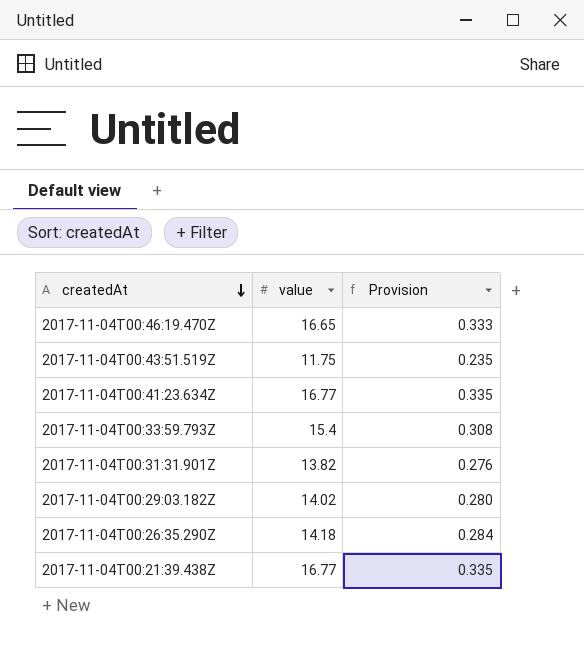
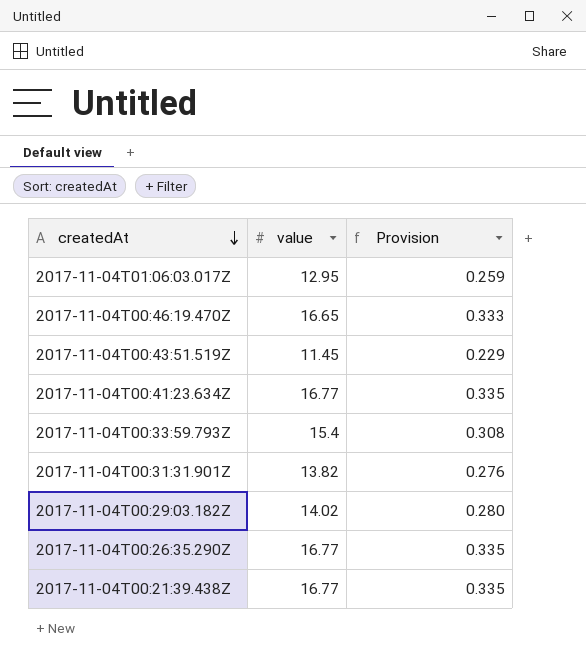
row 2017-11-04T01:06:03.017Z: none -> 12.95 | 0.259
2017-11-04T00:43:51.519Z | value: 11.75 -> 11.45
2017-11-04T00:43:51.519Z | Provision: 0.235 -> 0.229
2017-11-04T00:26:35.290Z | value: 14.18 -> 16.77
2017-11-04T00:26:35.290Z | Provision: 0.284 -> 0.335

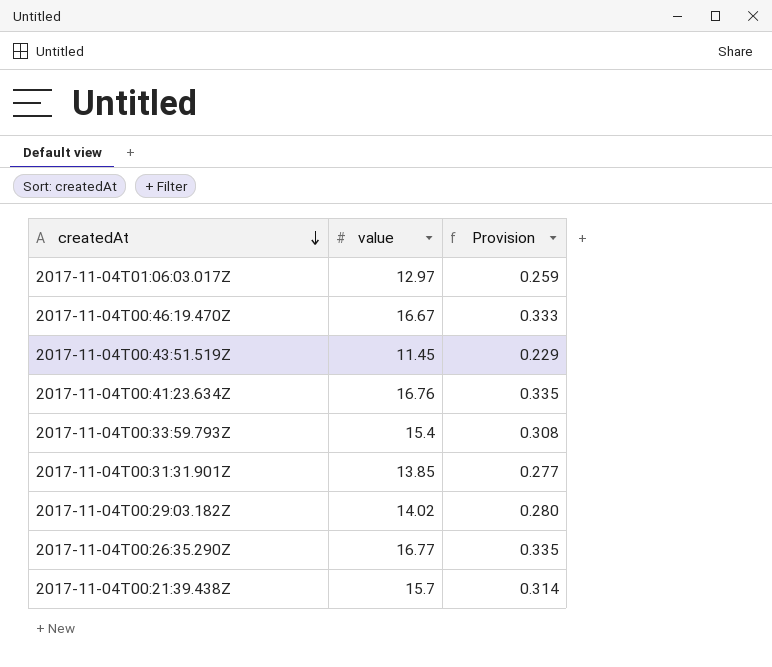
2017-11-04T01:06:03.017Z | value: 12.95 -> 12.97
2017-11-04T00:46:19.470Z | value: 16.65 -> 16.67
2017-11-04T00:41:23.634Z | value: 16.77 -> 16.76
2017-11-04T00:31:31.901Z | value: 13.82 -> 13.85
2017-11-04T00:31:31.901Z | Provision: 0.276 -> 0.277
2017-11-04T00:21:39.438Z | value: 16.77 -> 15.7
2017-11-04T00:21:39.438Z | Provision: 0.335 -> 0.314

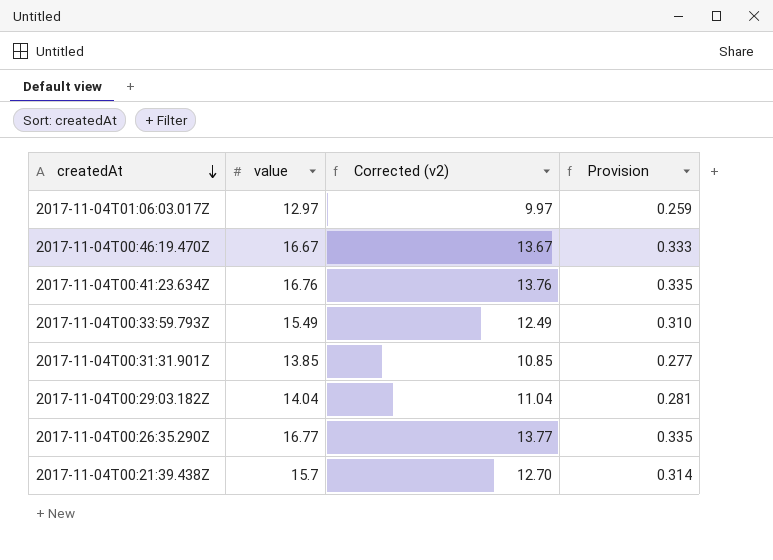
column Corrected (v2) | formula: none -> [value] - 3
row 2017-11-04T00:43:51.519Z: 11.45 | 0.229 -> none
2017-11-04T00:33:59.793Z | value: 15.4 -> 15.49
2017-11-04T00:33:59.793Z | Provision: 0.308 -> 0.310
2017-11-04T00:29:03.182Z | value: 14.02 -> 14.04
2017-11-04T00:29:03.182Z | Provision: 0.280 -> 0.281

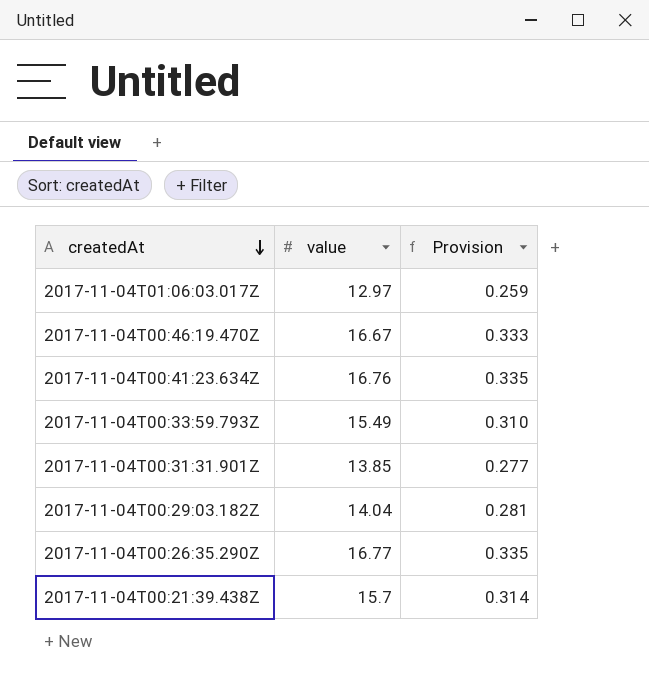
column Corrected (v2) | formula: [value] - 3 -> none

